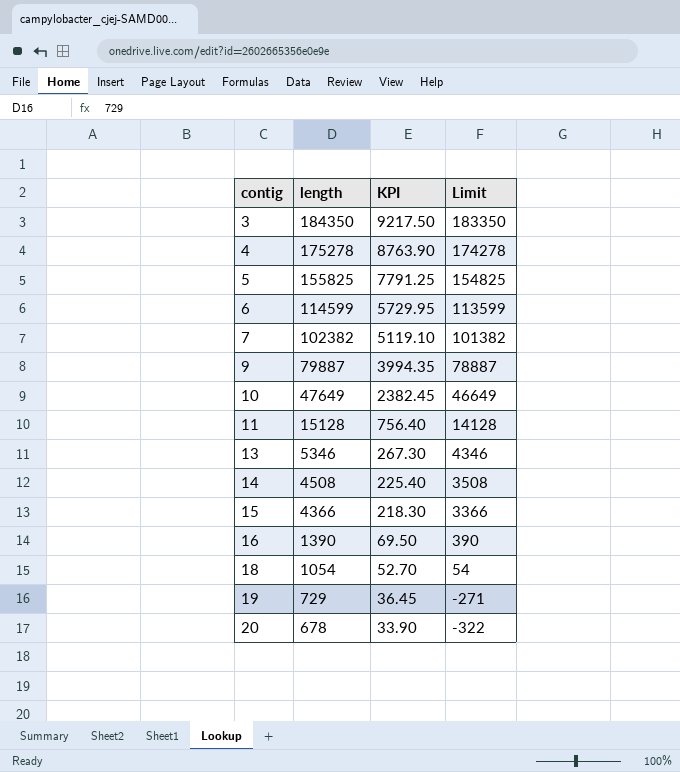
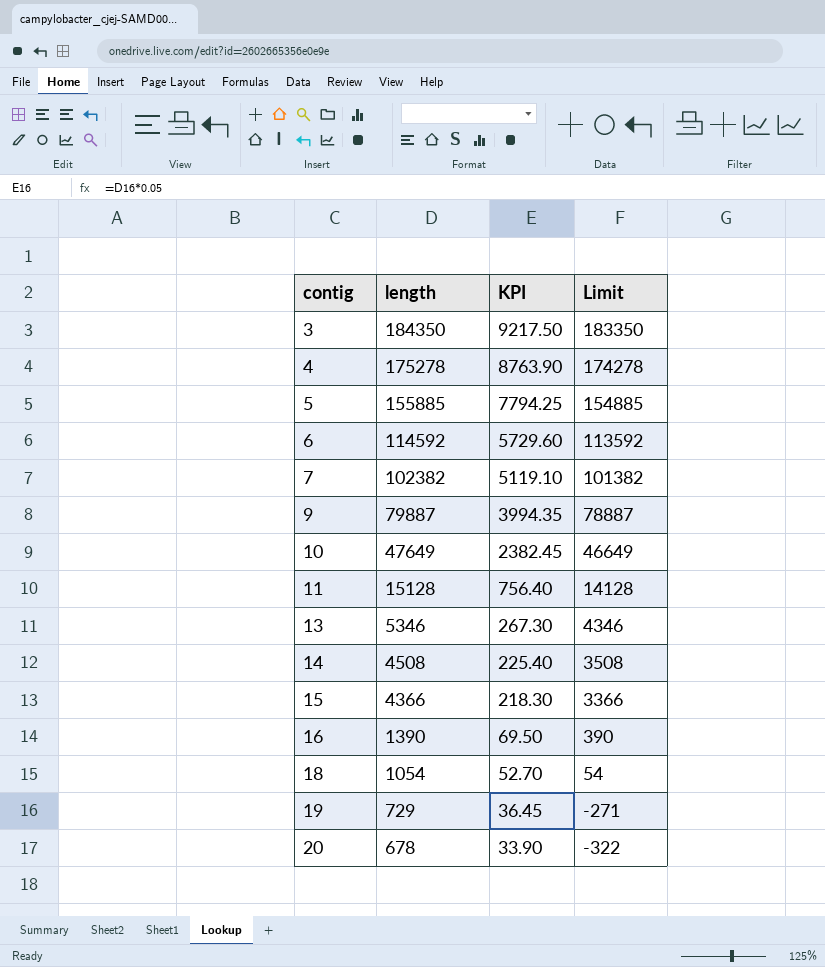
5 | length: 155825 -> 155885
5 | KPI: 7791.25 -> 7794.25
5 | Limit: 154825 -> 154885
6 | length: 114599 -> 114592
6 | KPI: 5729.95 -> 5729.60
6 | Limit: 113599 -> 113592

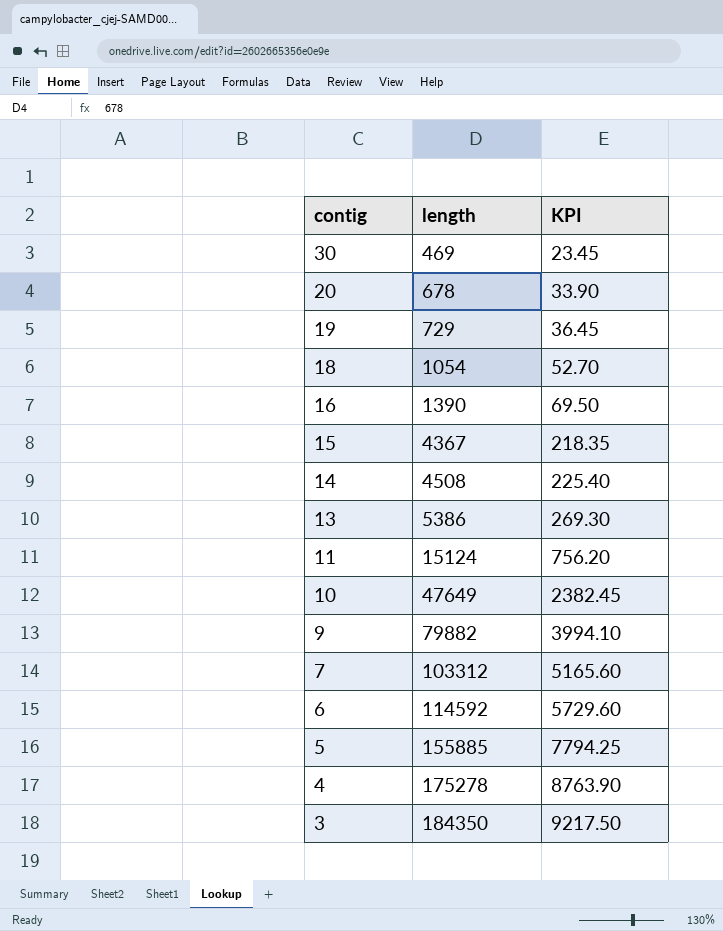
row order: contig ascending -> contig descending
column Limit | formula: [length] - 1000 -> none
row 30: none -> 469 | 23.45
15 | length: 4366 -> 4367
15 | KPI: 218.30 -> 218.35
13 | length: 5346 -> 5386
13 | KPI: 267.30 -> 269.30
11 | length: 15128 -> 15124
11 | KPI: 756.40 -> 756.20
9 | length: 79887 -> 79882
9 | KPI: 3994.35 -> 3994.10
7 | length: 102382 -> 103312
7 | KPI: 5119.10 -> 5165.60

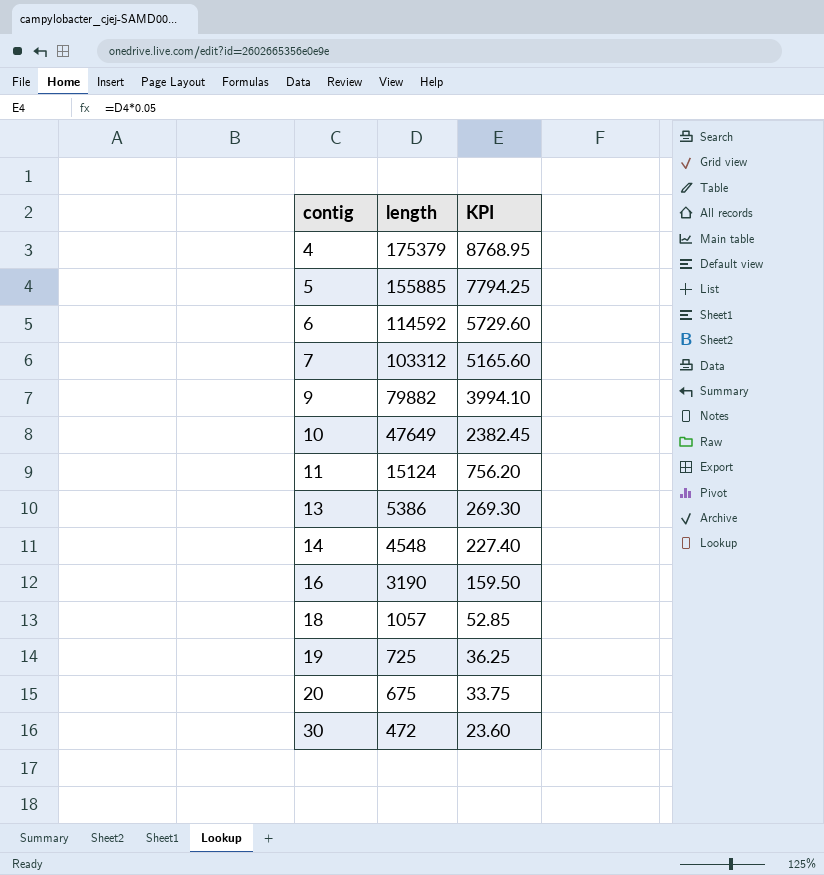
row order: contig descending -> contig ascending
row 15: 4367 | 218.35 -> none
row 3: 184350 | 9217.50 -> none
4 | length: 175278 -> 175379
4 | KPI: 8763.90 -> 8768.95
14 | length: 4508 -> 4548
14 | KPI: 225.40 -> 227.40
16 | length: 1390 -> 3190
16 | KPI: 69.50 -> 159.50
18 | length: 1054 -> 1057
18 | KPI: 52.70 -> 52.85
19 | length: 729 -> 725
19 | KPI: 36.45 -> 36.25
20 | length: 678 -> 675
20 | KPI: 33.90 -> 33.75
30 | length: 469 -> 472
30 | KPI: 23.45 -> 23.60

